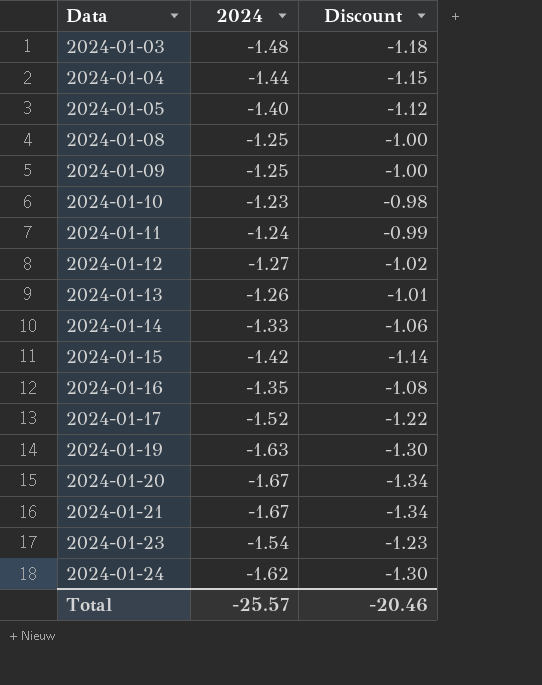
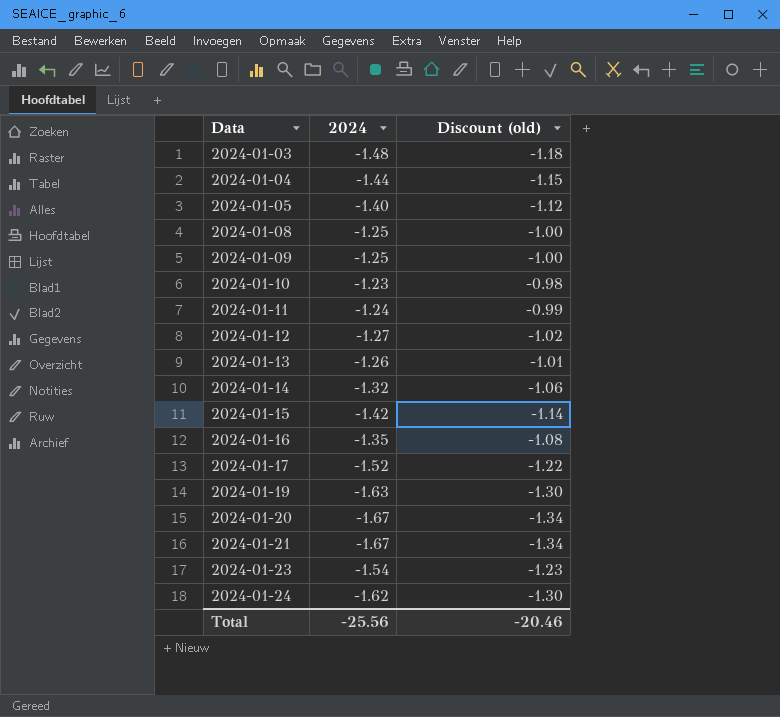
column name: Discount -> Discount (old)
2024-01-14 | 2024: -1.33 -> -1.32
Total | 2024: -25.57 -> -25.56

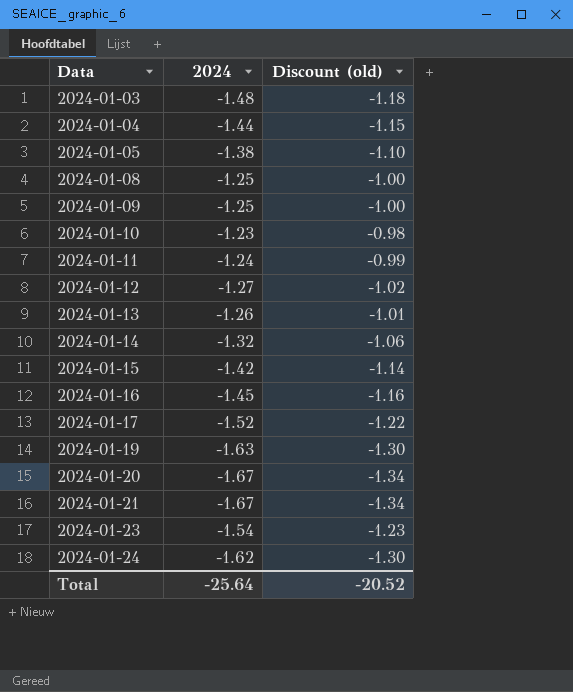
2024-01-05 | 2024: -1.40 -> -1.38
2024-01-05 | Discount (old): -1.12 -> -1.10
2024-01-16 | 2024: -1.35 -> -1.45
2024-01-16 | Discount (old): -1.08 -> -1.16
Total | 2024: -25.56 -> -25.64
Total | Discount (old): -20.46 -> -20.52

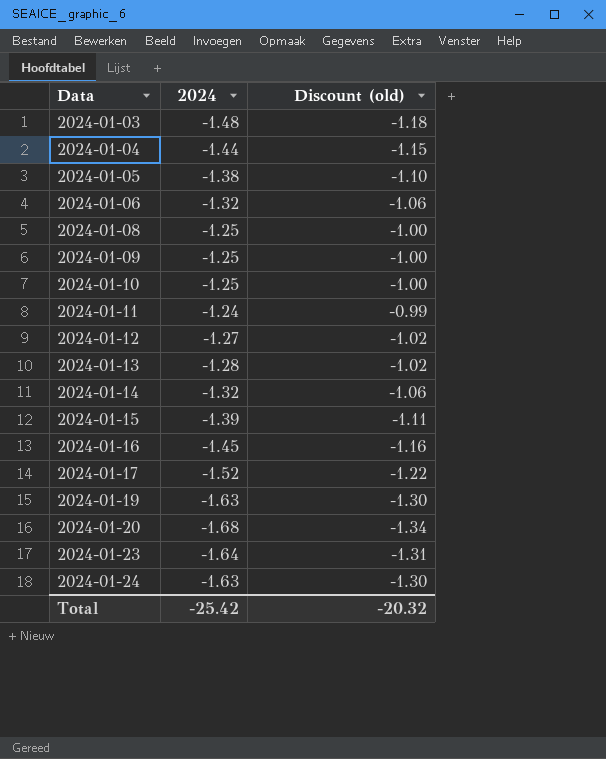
row 2024-01-21: -1.67 | -1.34 -> none
row 2024-01-06: none -> -1.32 | -1.06
2024-01-10 | 2024: -1.23 -> -1.25
2024-01-10 | Discount (old): -0.98 -> -1.00
2024-01-13 | 2024: -1.26 -> -1.28
2024-01-13 | Discount (old): -1.01 -> -1.02
2024-01-15 | 2024: -1.42 -> -1.39
2024-01-15 | Discount (old): -1.14 -> -1.11
2024-01-20 | 2024: -1.67 -> -1.68
2024-01-23 | 2024: -1.54 -> -1.64
2024-01-23 | Discount (old): -1.23 -> -1.31
2024-01-24 | 2024: -1.62 -> -1.63
Total | 2024: -25.64 -> -25.42
Total | Discount (old): -20.52 -> -20.32

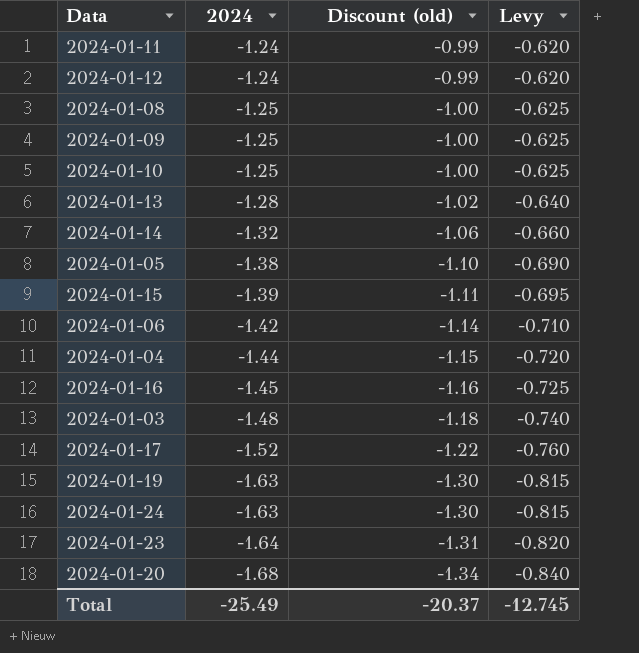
row order: Data ascending -> 2024 descending
column Levy | formula: none -> [2024] * 0.5
2024-01-12 | 2024: -1.27 -> -1.24
2024-01-12 | Discount (old): -1.02 -> -0.99
2024-01-06 | 2024: -1.32 -> -1.42
2024-01-06 | Discount (old): -1.06 -> -1.14
Total | 2024: -25.42 -> -25.49
Total | Discount (old): -20.32 -> -20.37

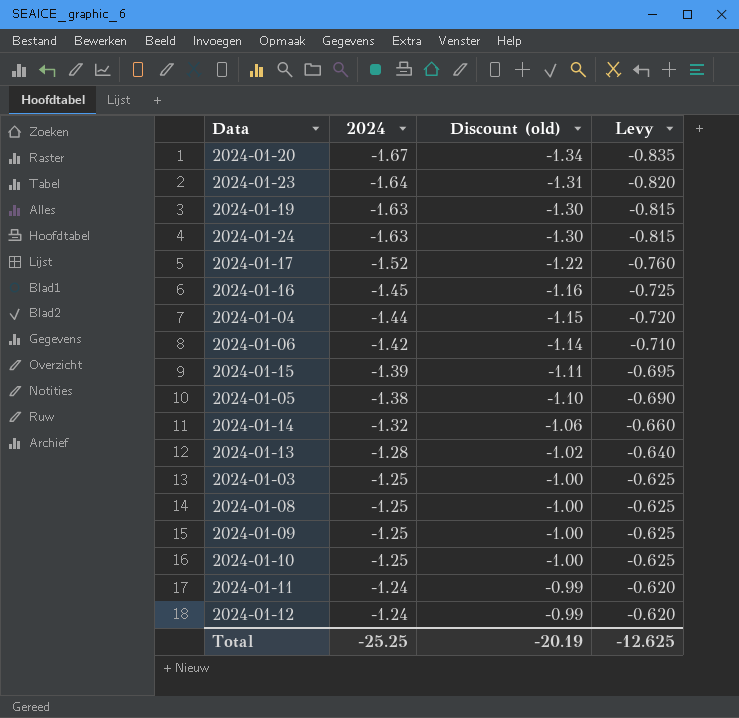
row order: 2024 descending -> 2024 ascending
2024-01-20 | 2024: -1.68 -> -1.67
2024-01-20 | Levy: -0.840 -> -0.835
2024-01-03 | 2024: -1.48 -> -1.25
2024-01-03 | Discount (old): -1.18 -> -1.00
2024-01-03 | Levy: -0.740 -> -0.625
Total | 2024: -25.49 -> -25.25
Total | Discount (old): -20.37 -> -20.19
Total | Levy: -12.745 -> -12.625

